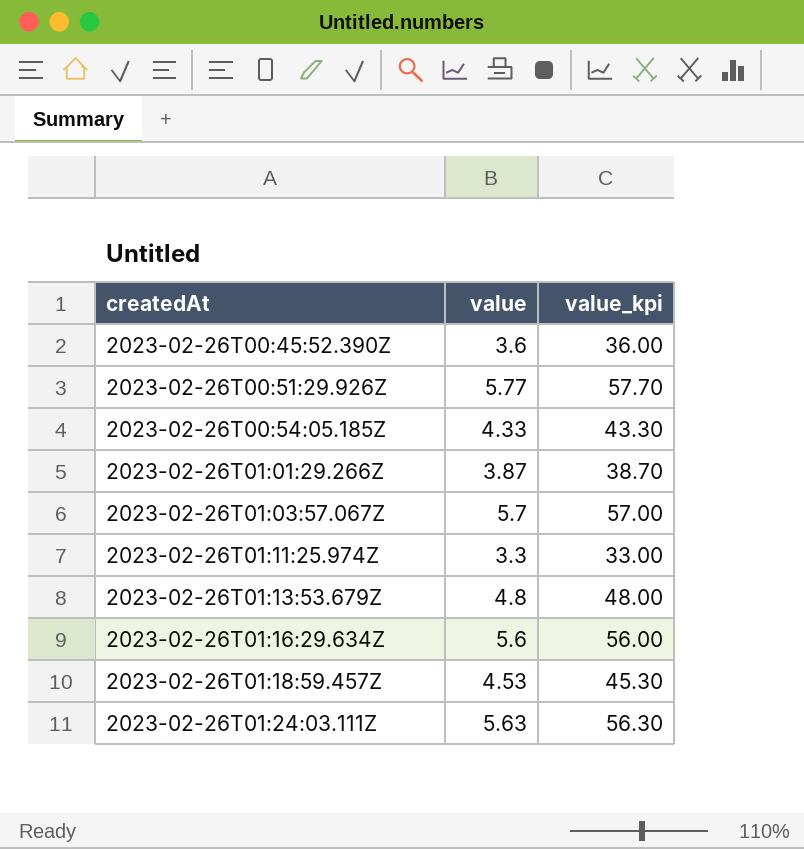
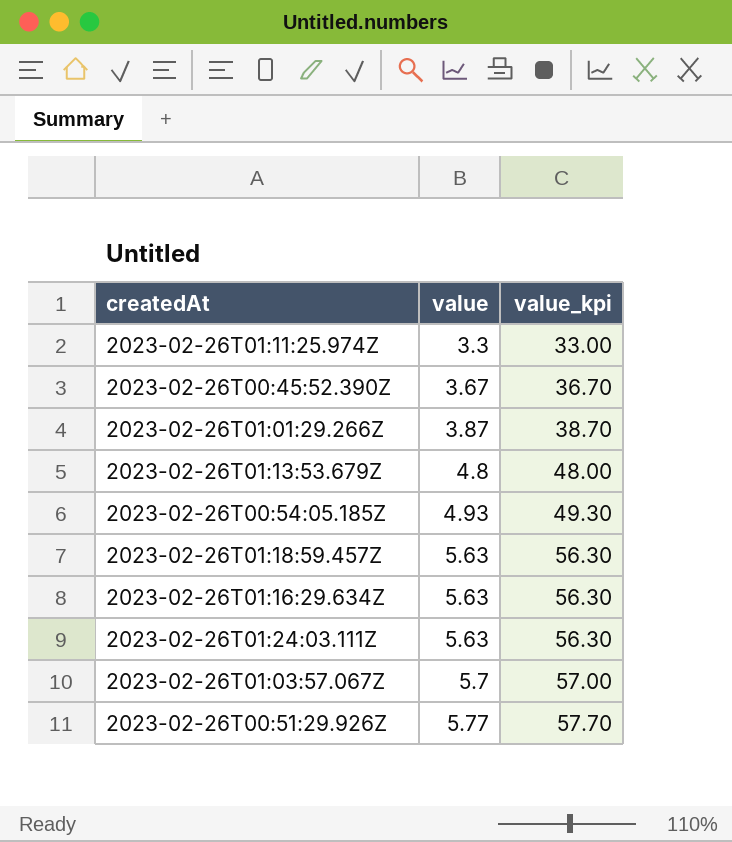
row order: createdAt ascending -> value ascending
2023-02-26T00:45:52.390Z | value: 3.6 -> 3.67
2023-02-26T00:45:52.390Z | value_kpi: 36.00 -> 36.70
2023-02-26T00:54:05.185Z | value: 4.33 -> 4.93
2023-02-26T00:54:05.185Z | value_kpi: 43.30 -> 49.30
2023-02-26T01:18:59.457Z | value: 4.53 -> 5.63
2023-02-26T01:18:59.457Z | value_kpi: 45.30 -> 56.30
2023-02-26T01:16:29.634Z | value: 5.6 -> 5.63
2023-02-26T01:16:29.634Z | value_kpi: 56.00 -> 56.30

